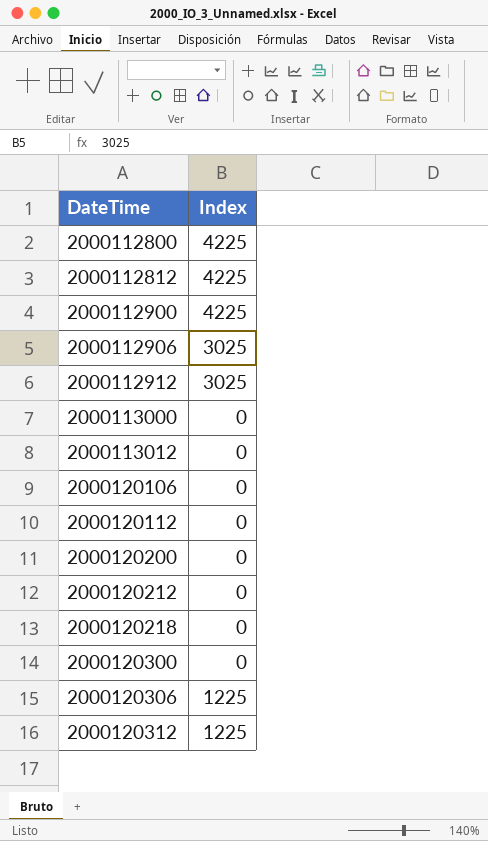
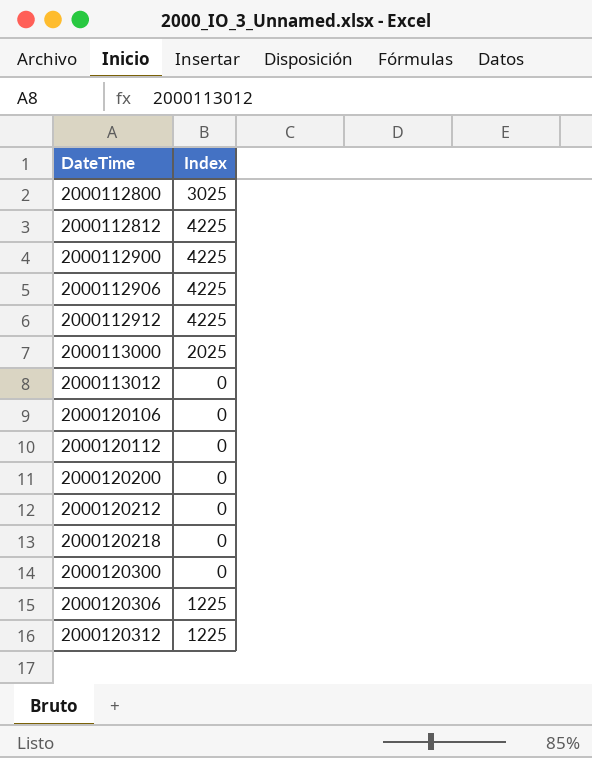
2000112800 | Index: 4225 -> 3025
2000112906 | Index: 3025 -> 4225
2000112912 | Index: 3025 -> 4225
2000113000 | Index: 0 -> 2025

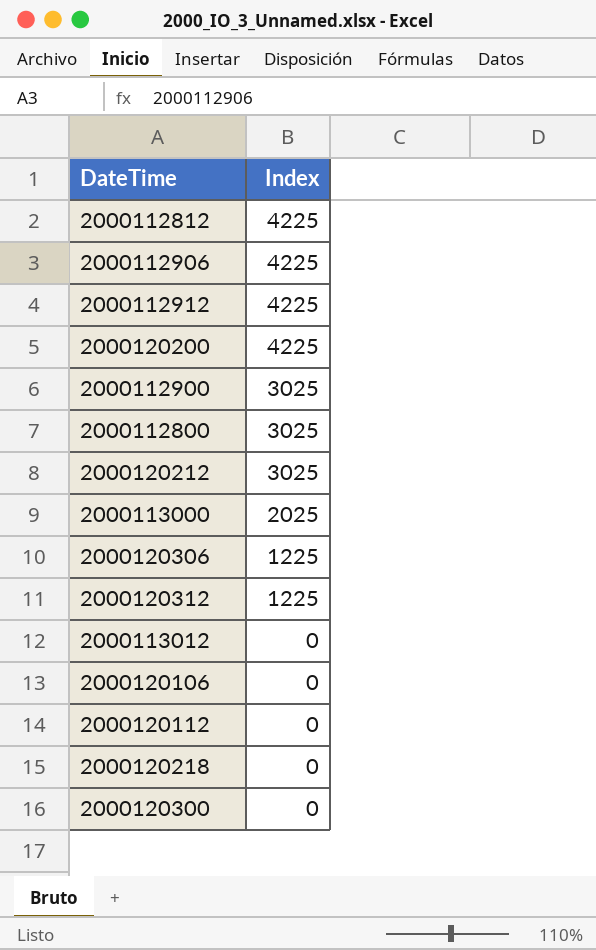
row order: DateTime ascending -> Index descending
2000120200 | Index: 0 -> 4225
2000112900 | Index: 4225 -> 3025
2000120212 | Index: 0 -> 3025

